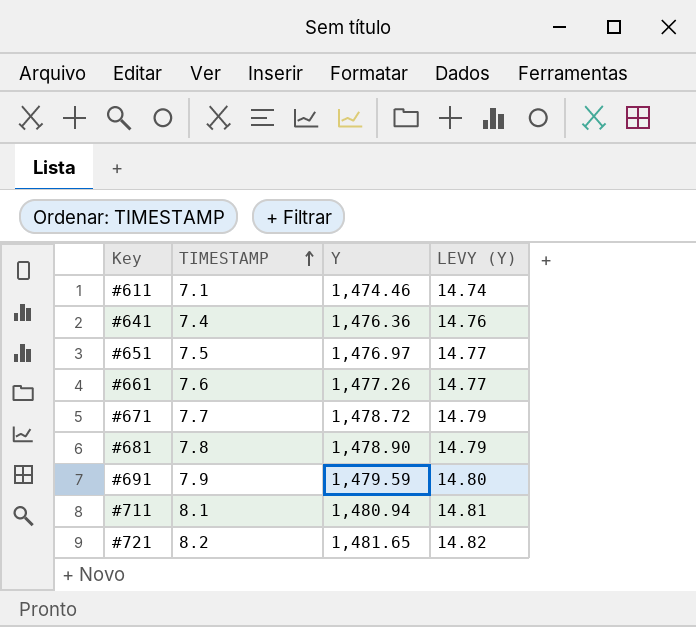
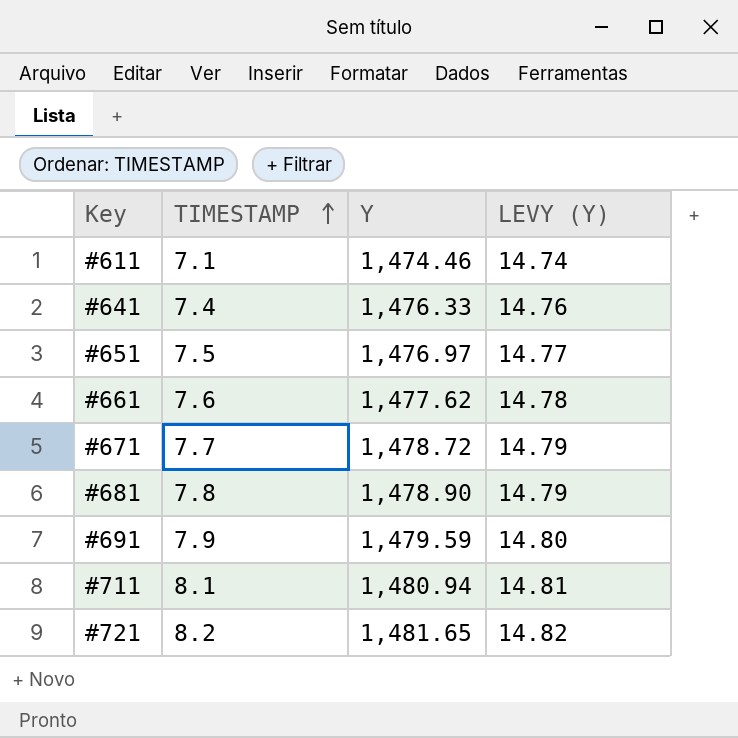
#641 | Y: 1,476.36 -> 1,476.33
#661 | Y: 1,477.26 -> 1,477.62
#661 | LEVY (Y): 14.77 -> 14.78

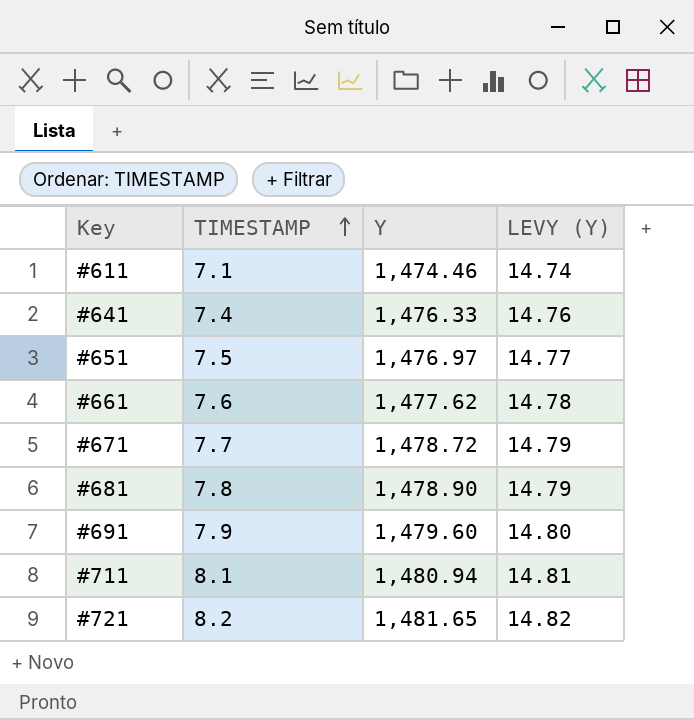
#691 | Y: 1,479.59 -> 1,479.60

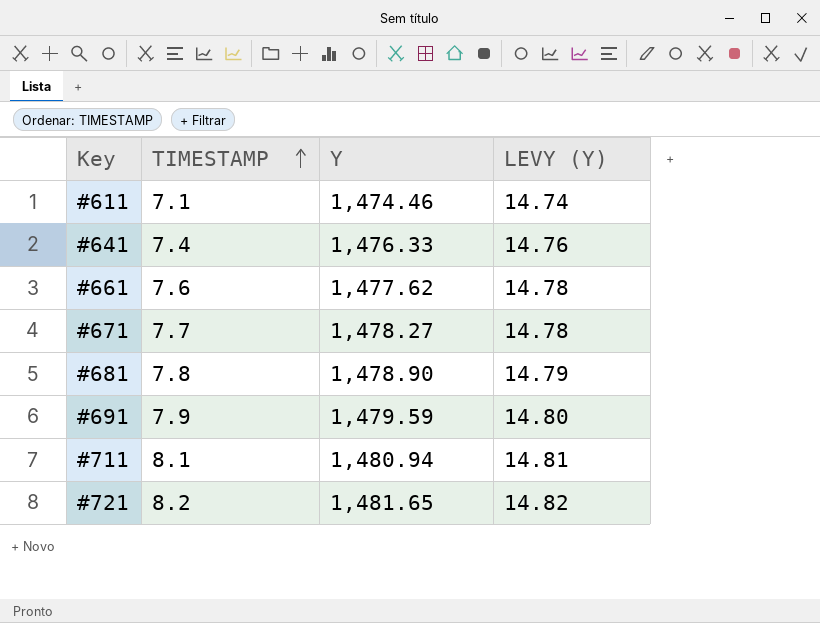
row #651: 7.5 | 1,476.97 | 14.77 -> none
#671 | Y: 1,478.72 -> 1,478.27
#671 | LEVY (Y): 14.79 -> 14.78
#691 | Y: 1,479.60 -> 1,479.59

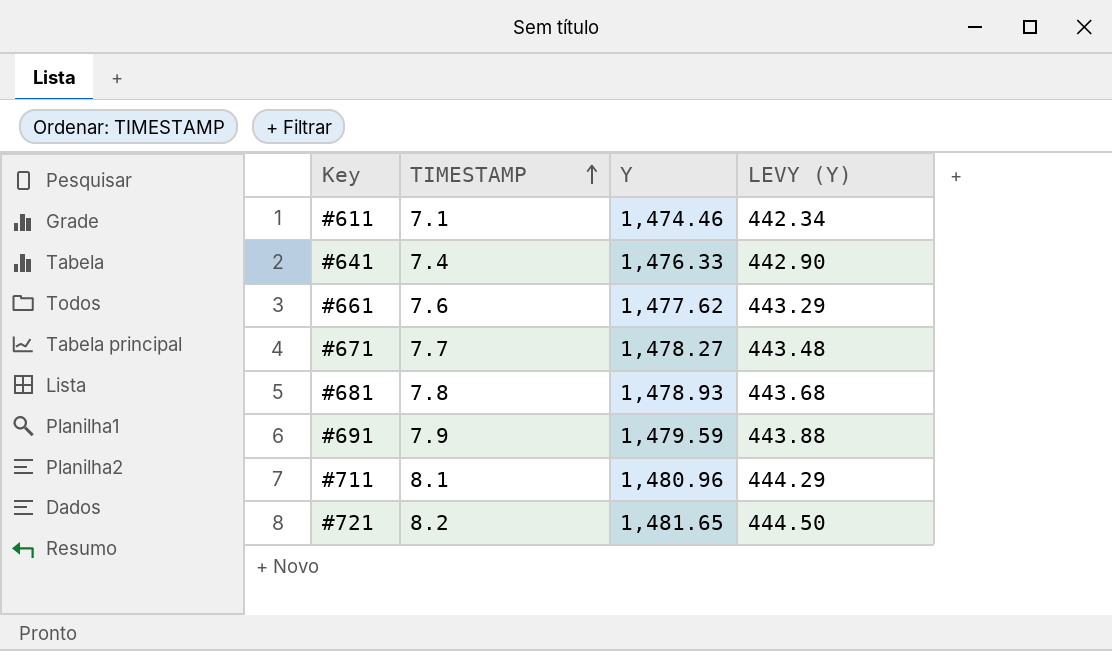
column LEVY (Y) | formula: [Y] * 0.01 -> [Y] * 0.3
#681 | Y: 1,478.90 -> 1,478.93
#711 | Y: 1,480.94 -> 1,480.96

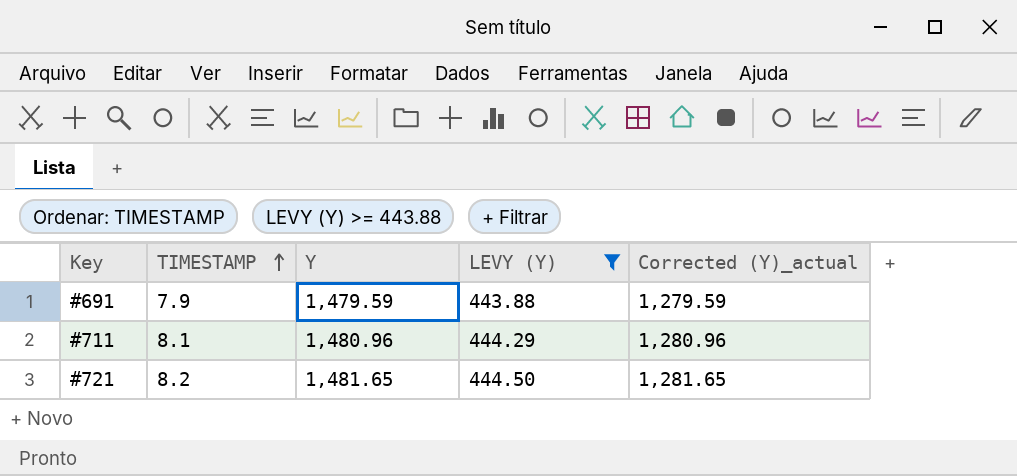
filter: none -> LEVY (Y) >= 443.88
column Corrected (Y)_actual | formula: none -> [Y] - 200

